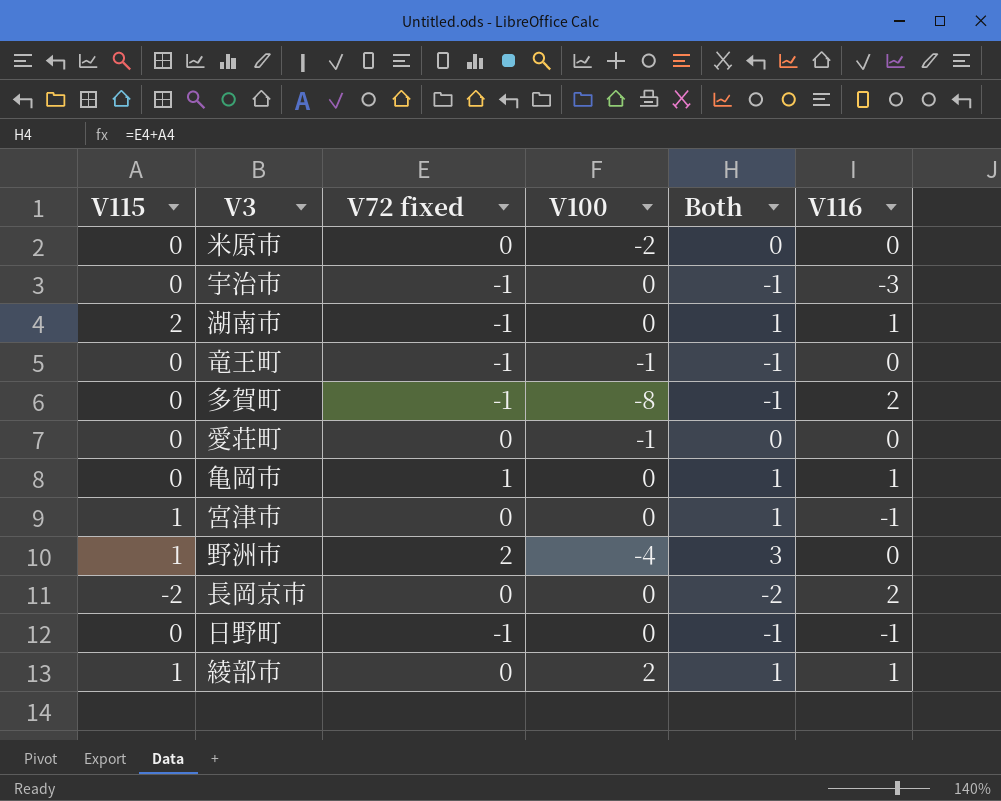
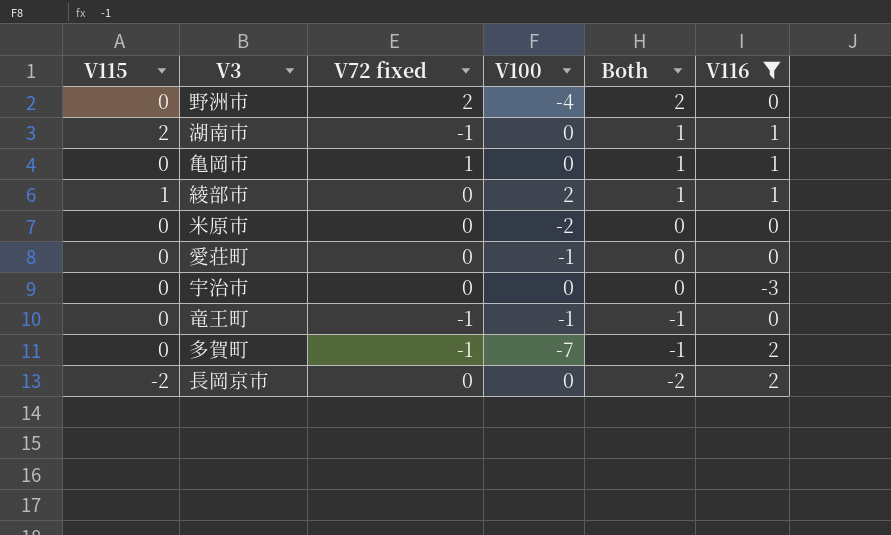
filter: none -> V116 != -1
row order: none -> Both descending
野洲市 | V115: 1 -> 0
野洲市 | Both: 3 -> 2
宇治市 | V72 fixed: -1 -> 0
宇治市 | Both: -1 -> 0
多賀町 | V100: -8 -> -7

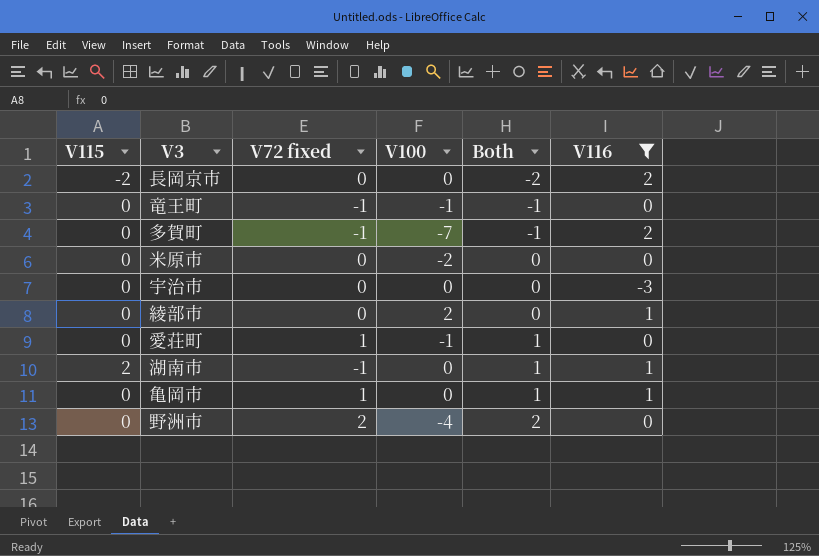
row order: Both descending -> Both ascending
綾部市 | V115: 1 -> 0
綾部市 | Both: 1 -> 0
愛荘町 | V72 fixed: 0 -> 1
愛荘町 | Both: 0 -> 1

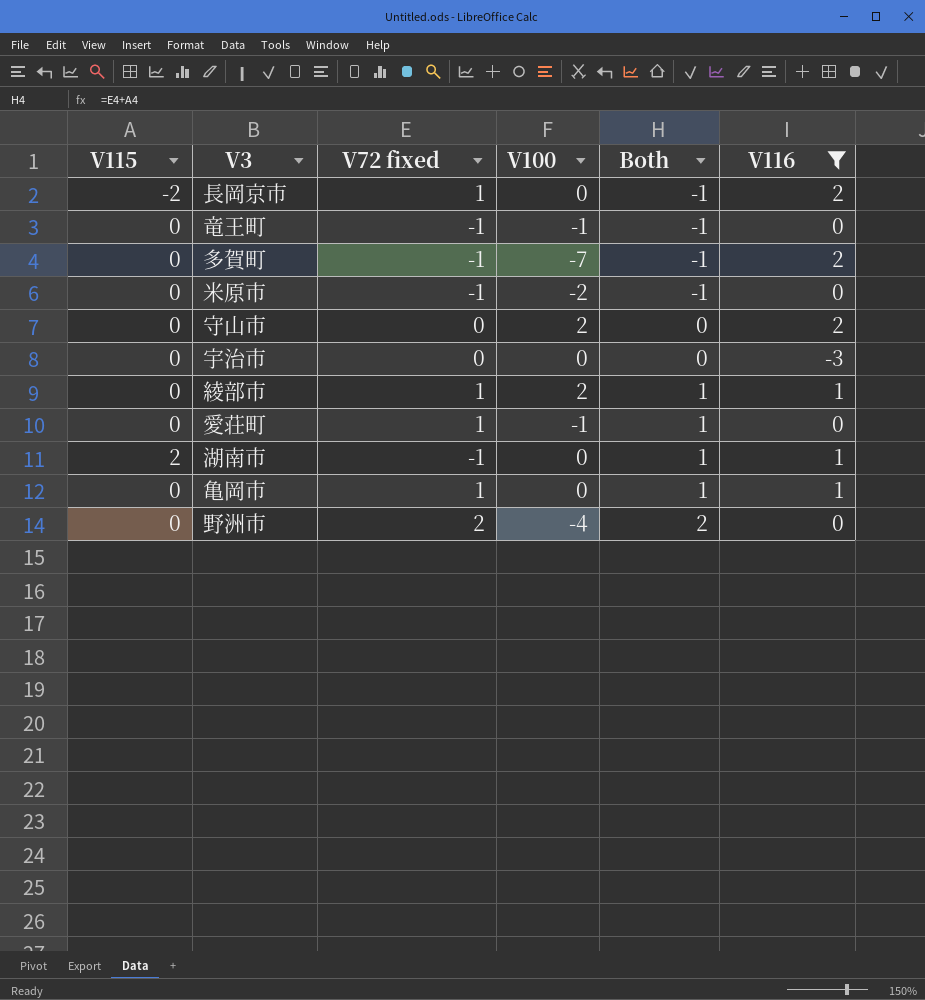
長岡京市 | V72 fixed: 0 -> 1
長岡京市 | Both: -2 -> -1
米原市 | V72 fixed: 0 -> -1
米原市 | Both: 0 -> -1
row 守山市: none -> 0 | 0 | 2 | 0 | 2
綾部市 | V72 fixed: 0 -> 1
綾部市 | Both: 0 -> 1

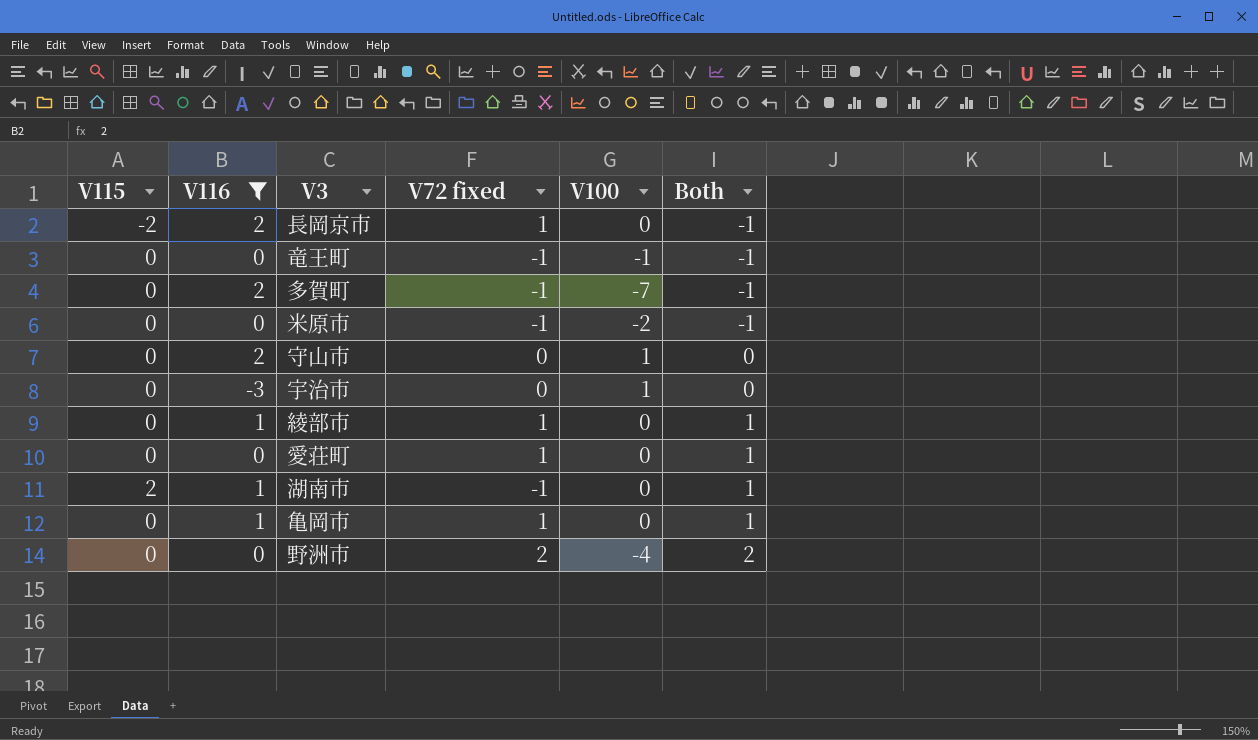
column V116 | position: 6 -> 2
守山市 | V100: 2 -> 1
宇治市 | V100: 0 -> 1
綾部市 | V100: 2 -> 0
愛荘町 | V100: -1 -> 0

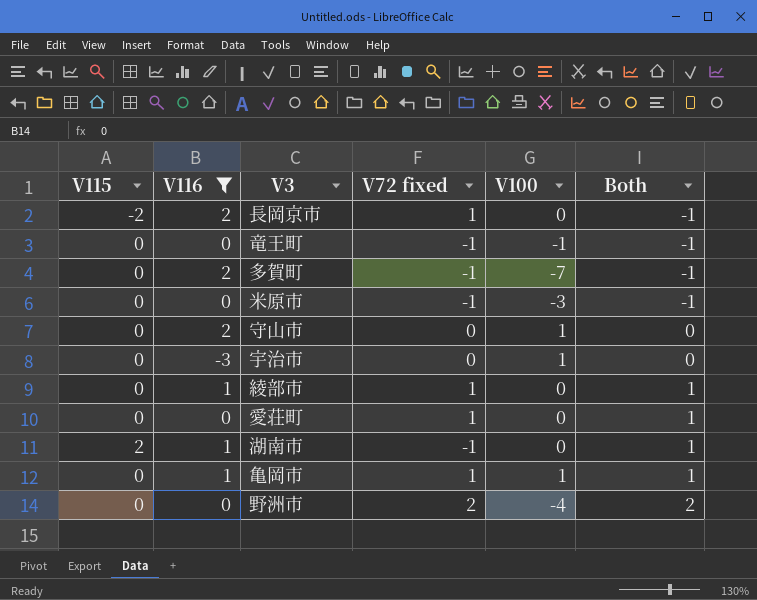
米原市 | V100: -2 -> -3
亀岡市 | V100: 0 -> 1

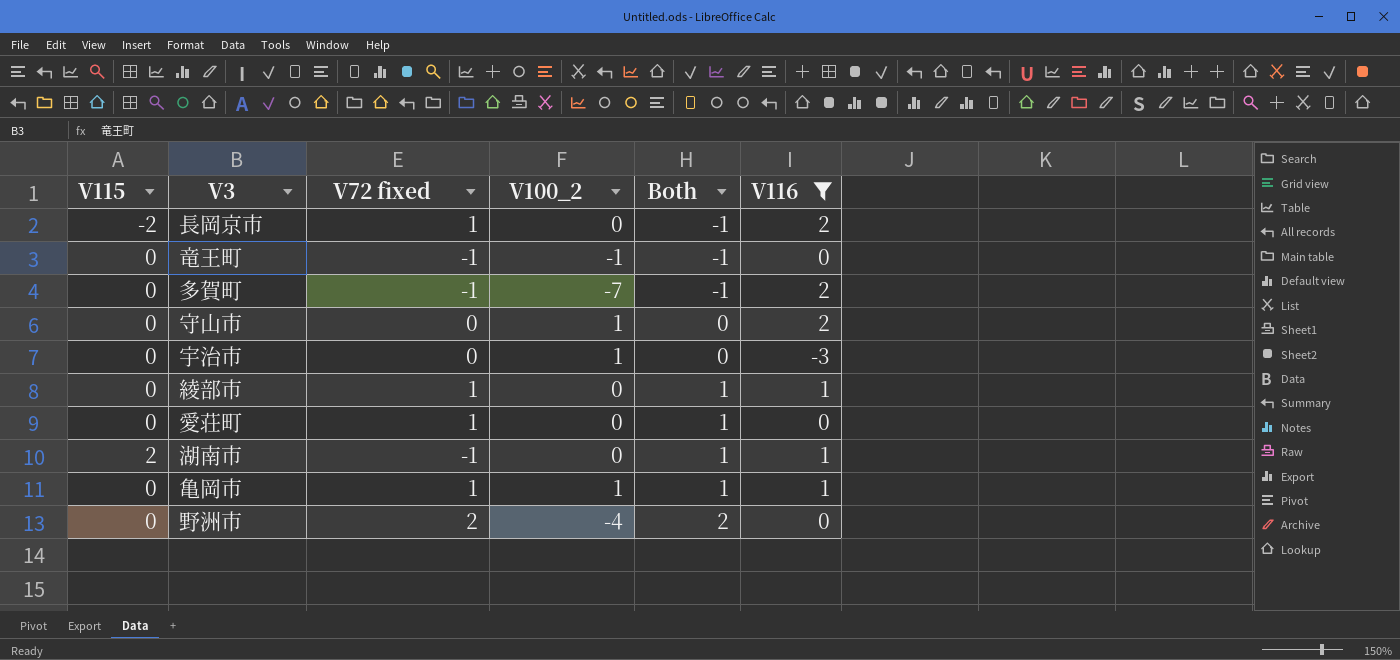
column name: V100 -> V100_2
column V116 | position: 2 -> 6
row 米原市: 0 | 0 | -1 | -3 | -1 -> none

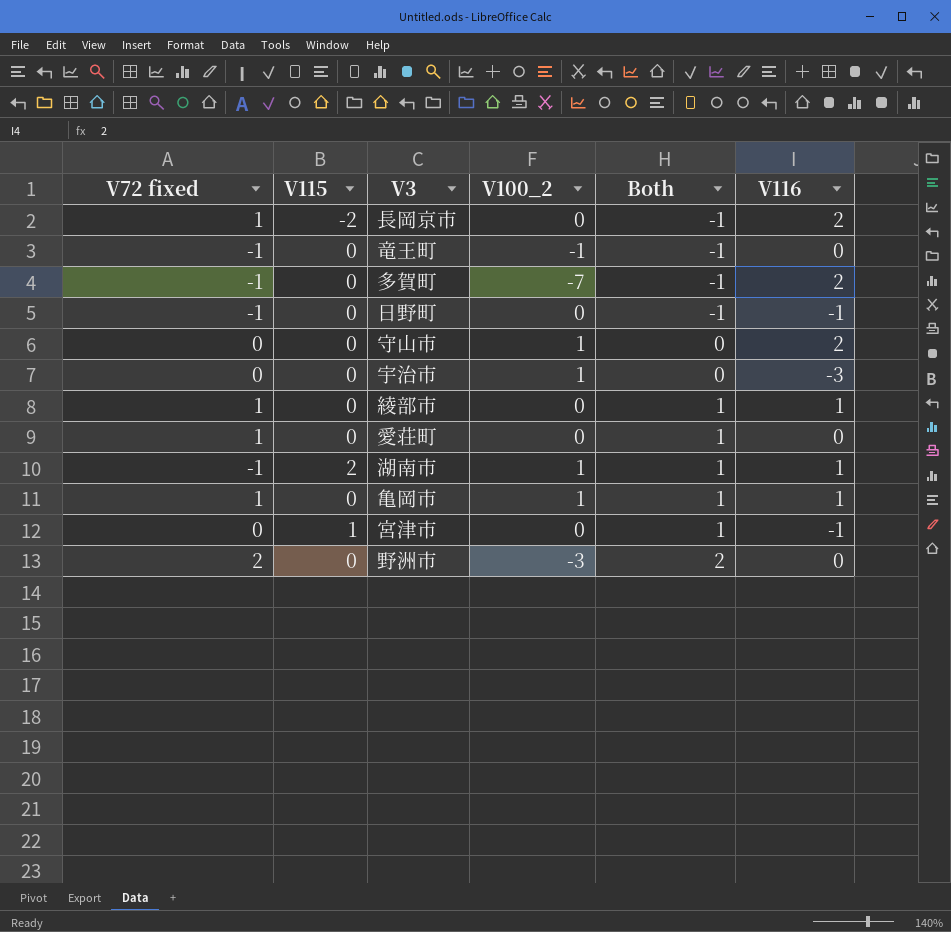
filter: V116 != -1 -> none
column V72 fixed | position: 3 -> 1
湖南市 | V100_2: 0 -> 1
野洲市 | V100_2: -4 -> -3

